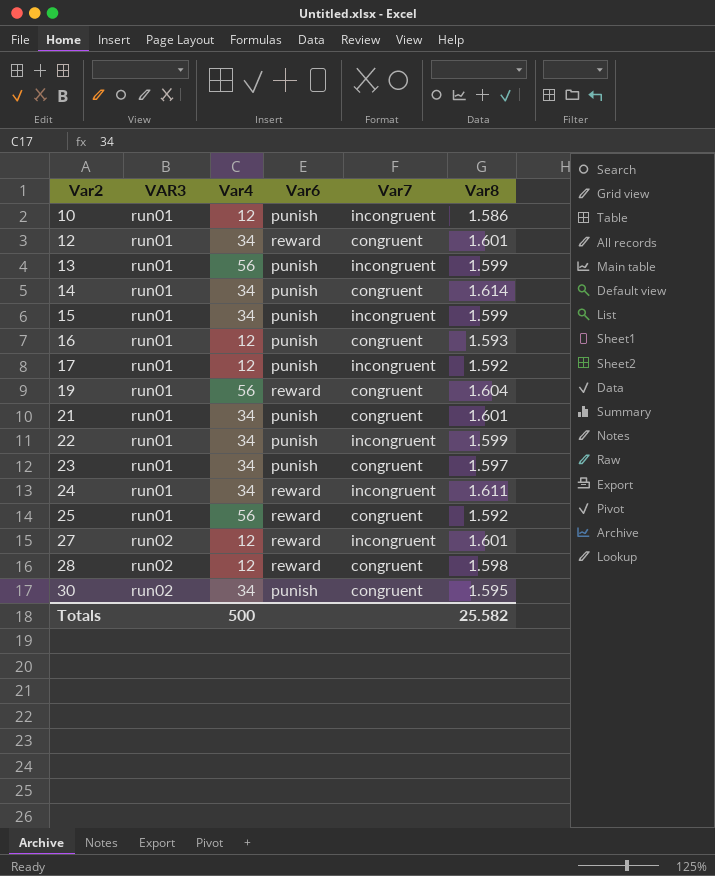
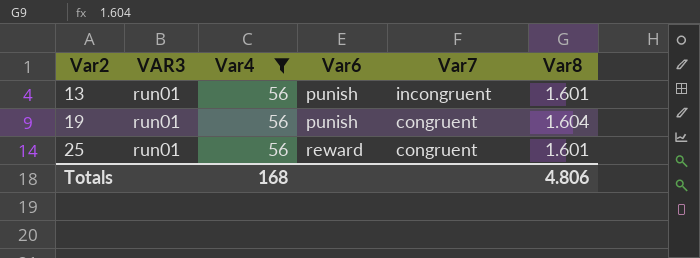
filter: none -> Var4 = 56
13 | Var8: 1.599 -> 1.601
19 | Var6: reward -> punish
25 | Var8: 1.592 -> 1.601
Totals | Var4: 500 -> 168
Totals | Var8: 25.582 -> 4.806

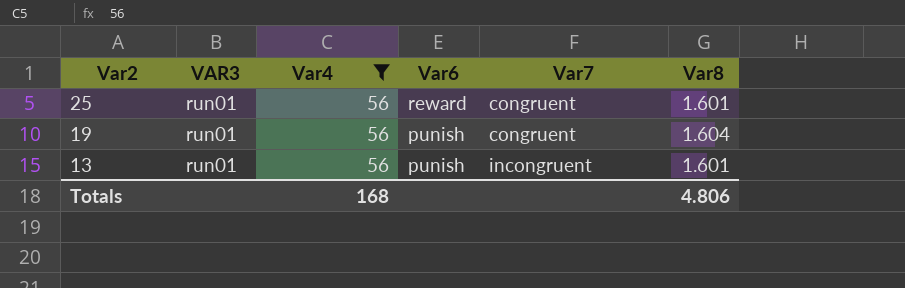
row order: Var2 ascending -> Var2 descending

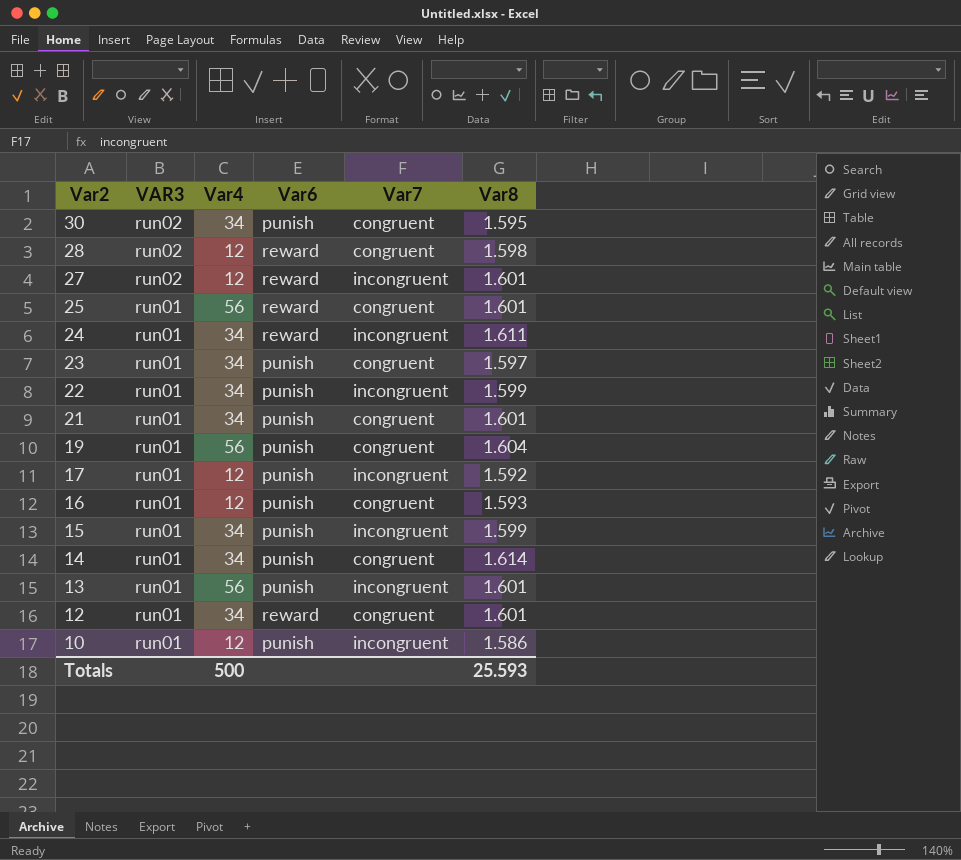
filter: Var4 = 56 -> none
Totals | Var4: 168 -> 500
Totals | Var8: 4.806 -> 25.593

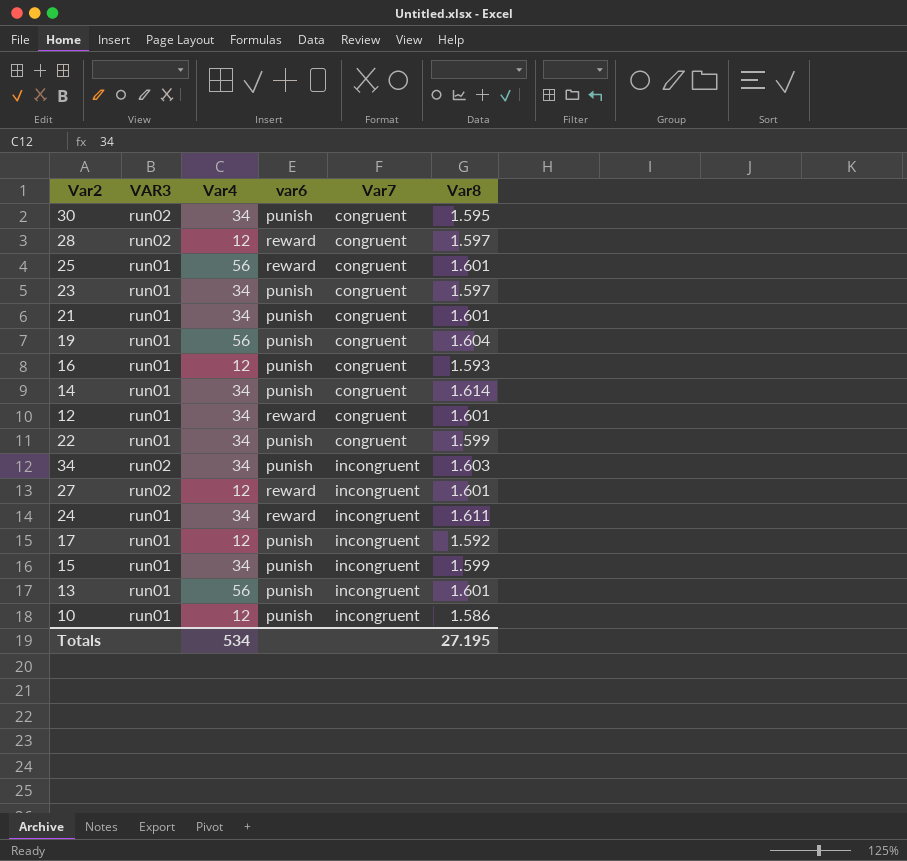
row order: Var2 descending -> Var7 ascending
column name: Var6 -> var6
28 | Var8: 1.598 -> 1.597
22 | Var7: incongruent -> congruent
row 34: none -> run02 | 34 | punish | incongruent | 1.603
Totals | Var4: 500 -> 534
Totals | Var8: 25.593 -> 27.195

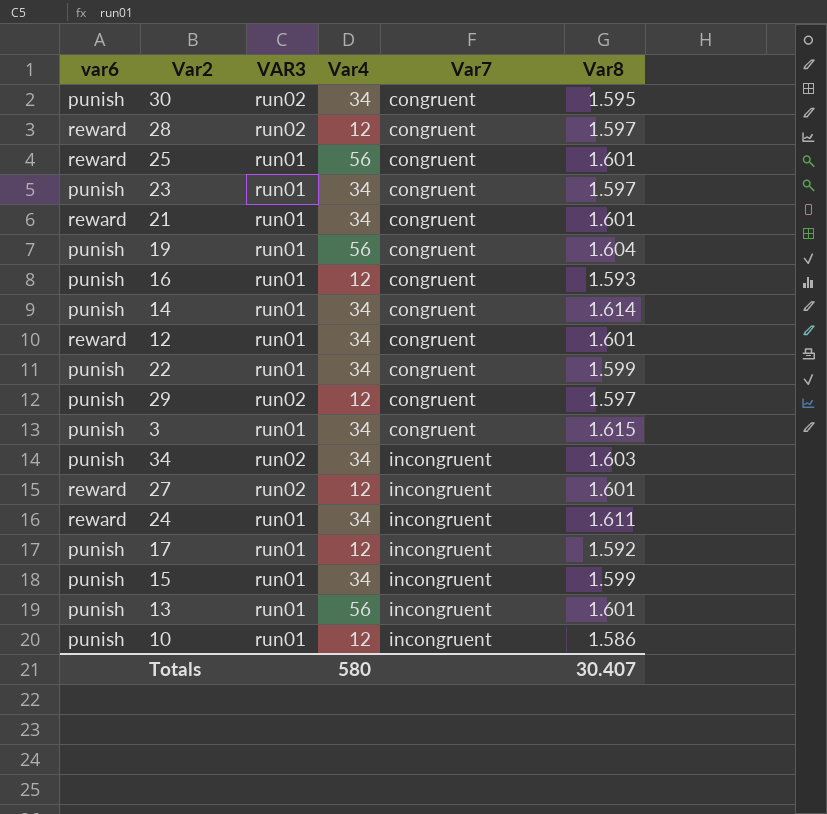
column var6 | position: 4 -> 1
21 | var6: punish -> reward
row 29: none -> punish | run02 | 12 | congruent | 1.597
row 3: none -> punish | run01 | 34 | congruent | 1.615
Totals | Var4: 534 -> 580
Totals | Var8: 27.195 -> 30.407

